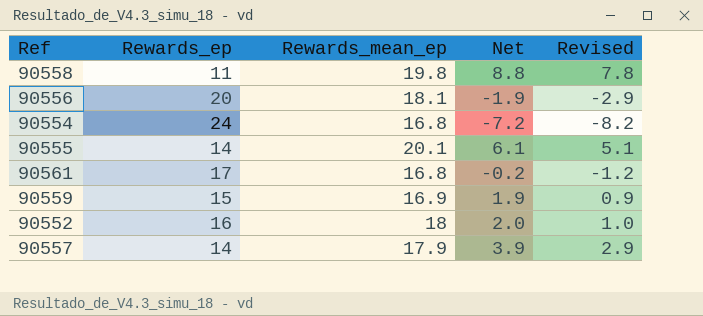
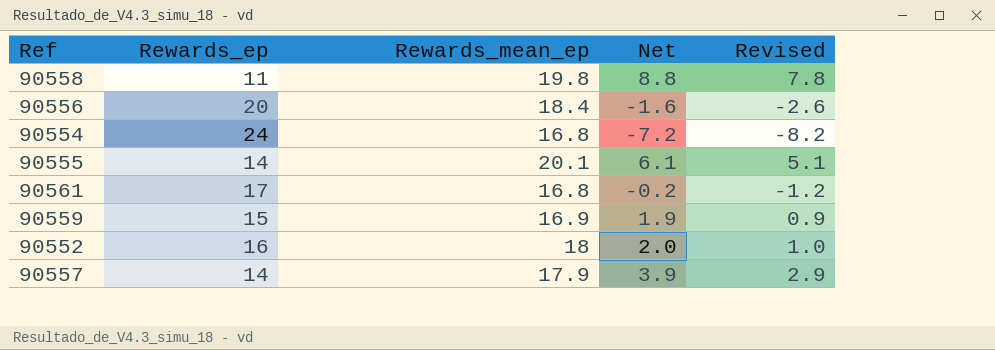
90556 | Rewards_mean_ep: 18.1 -> 18.4
90556 | Net: -1.9 -> -1.6
90556 | Revised: -2.9 -> -2.6

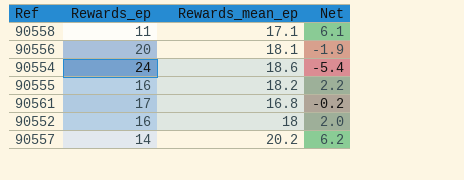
column Revised | formula: [Net] - 1 -> none
row 90559: 15 | 16.9 | 1.9 | 0.9 -> none
90558 | Rewards_mean_ep: 19.8 -> 17.1
90558 | Net: 8.8 -> 6.1
90556 | Rewards_mean_ep: 18.4 -> 18.1
90556 | Net: -1.6 -> -1.9
90554 | Rewards_mean_ep: 16.8 -> 18.6
90554 | Net: -7.2 -> -5.4
90555 | Rewards_ep: 14 -> 16
90555 | Rewards_mean_ep: 20.1 -> 18.2
90555 | Net: 6.1 -> 2.2
90557 | Rewards_mean_ep: 17.9 -> 20.2
90557 | Net: 3.9 -> 6.2

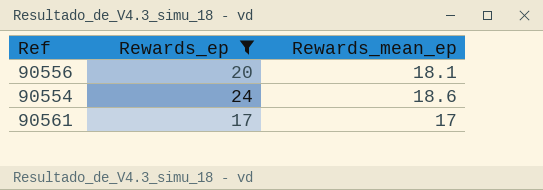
filter: none -> Rewards_ep >= 17
column Net | formula: [Rewards_mean_ep] - [Rewards_ep] -> none
90561 | Rewards_mean_ep: 16.8 -> 17

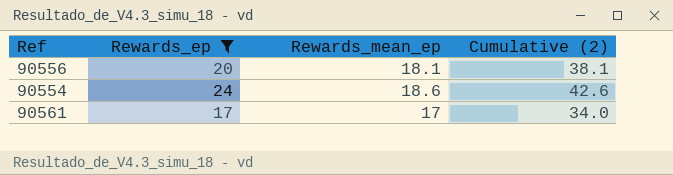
column Cumulative (2) | formula: none -> [Rewards_ep] + [Rewards_mean_ep]

